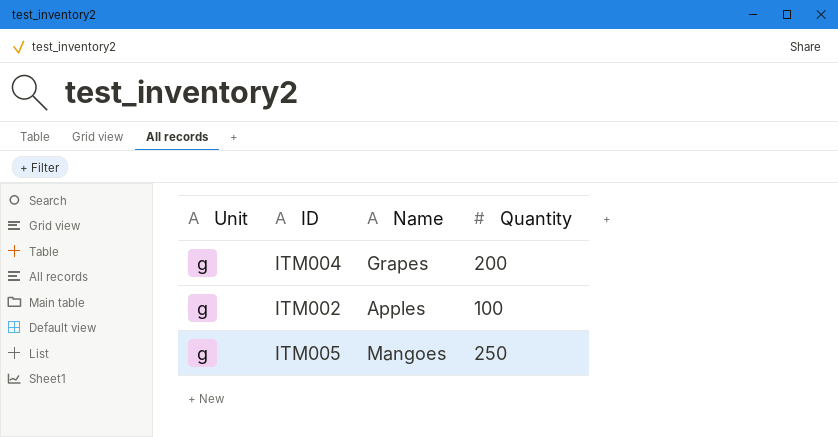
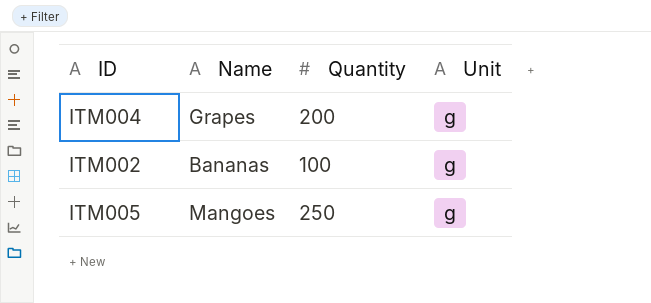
column Unit | position: 1 -> 4
ITM002 | Name: Apples -> Bananas

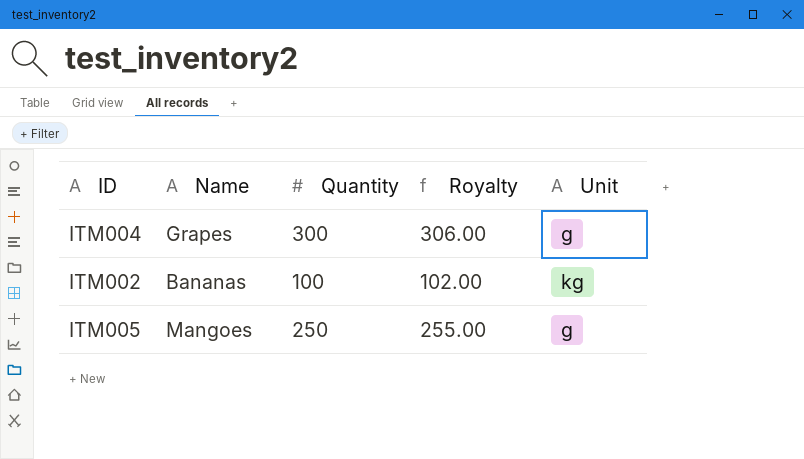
column Royalty | formula: none -> [Quantity] * 1.02
ITM004 | Quantity: 200 -> 300
ITM002 | Unit: g -> kg

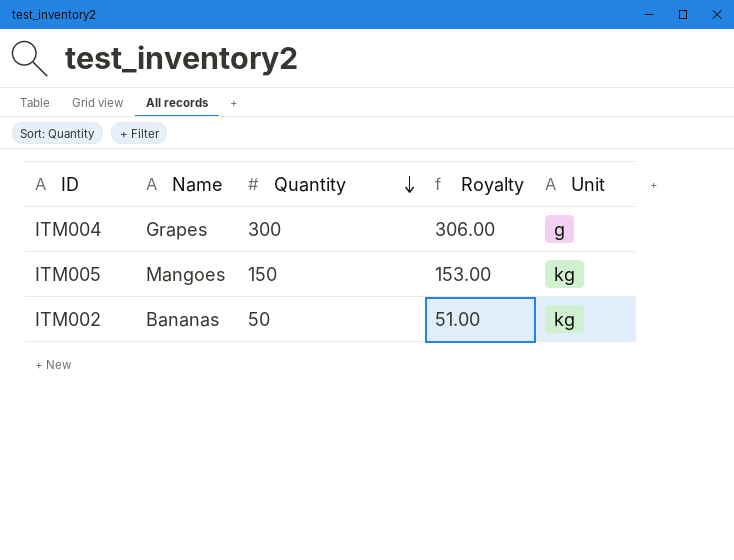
row order: none -> Quantity descending
ITM005 | Quantity: 250 -> 150
ITM005 | Royalty: 255.00 -> 153.00
ITM005 | Unit: g -> kg
ITM002 | Quantity: 100 -> 50
ITM002 | Royalty: 102.00 -> 51.00

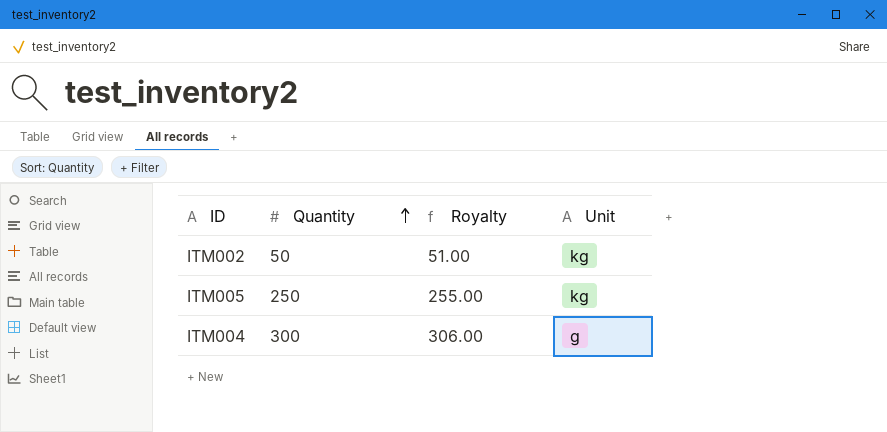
row order: Quantity descending -> Quantity ascending
column Name | position: 2 -> none
ITM005 | Quantity: 150 -> 250
ITM005 | Royalty: 153.00 -> 255.00

